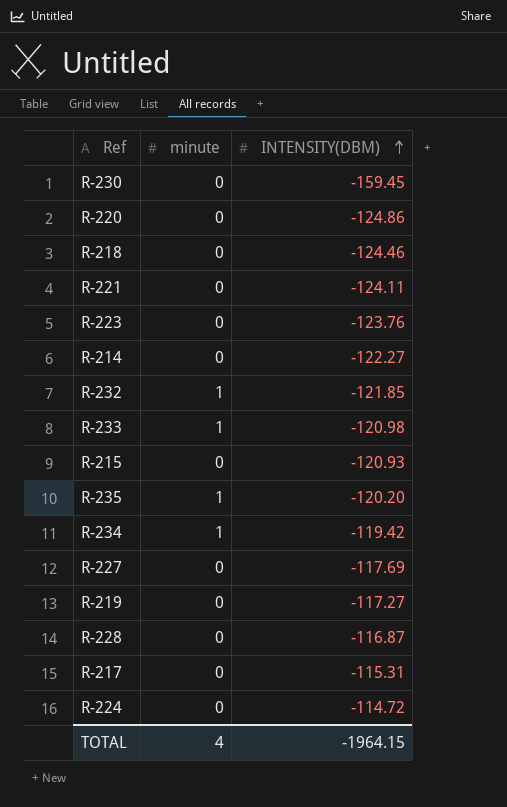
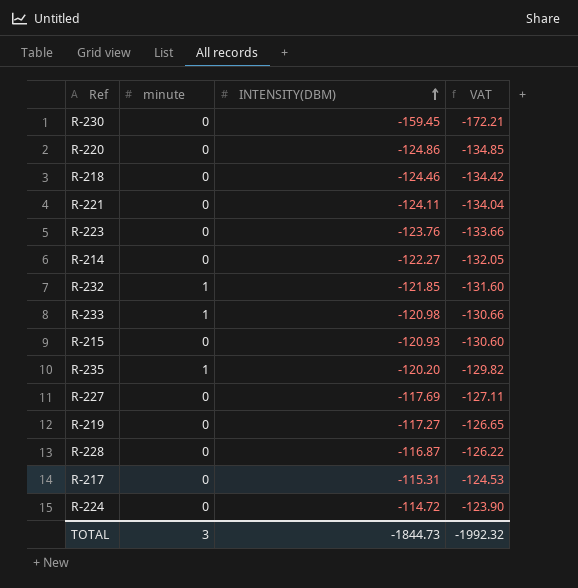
column VAT | formula: none -> [INTENSITY(DBM)] * 1.08
row R-234: 1 | -119.42 -> none
TOTAL | minute: 4 -> 3
TOTAL | INTENSITY(DBM): -1964.15 -> -1844.73

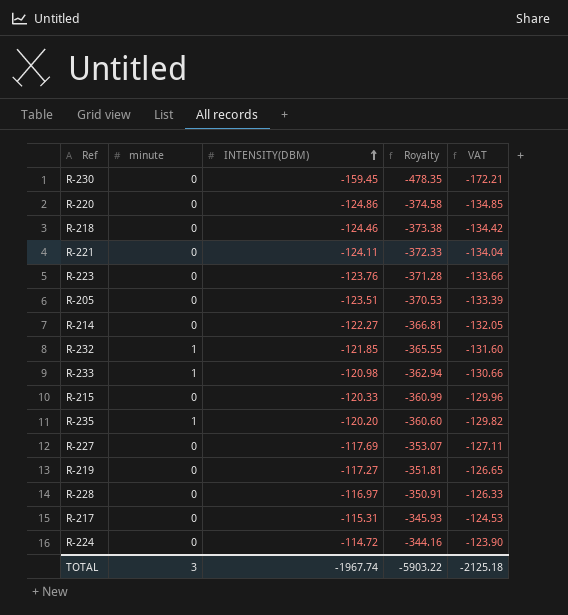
column Royalty | formula: none -> [INTENSITY(DBM)] * 3
row R-205: none -> 0 | -123.51 | -370.53 | -133.39
R-215 | INTENSITY(DBM): -120.93 -> -120.33
R-215 | VAT: -130.60 -> -129.96
R-228 | INTENSITY(DBM): -116.87 -> -116.97
R-228 | VAT: -126.22 -> -126.33
TOTAL | INTENSITY(DBM): -1844.73 -> -1967.74
TOTAL | VAT: -1992.32 -> -2125.18

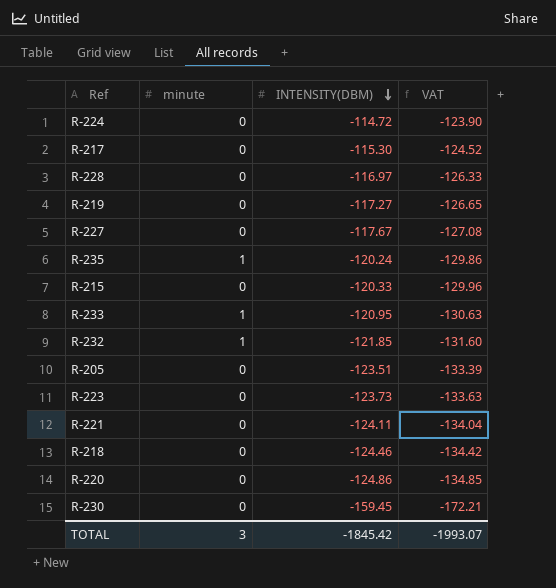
row order: INTENSITY(DBM) ascending -> INTENSITY(DBM) descending
column Royalty | formula: [INTENSITY(DBM)] * 3 -> none
row R-214: 0 | -122.27 | -366.81 | -132.05 -> none
R-217 | INTENSITY(DBM): -115.31 -> -115.30
R-217 | VAT: -124.53 -> -124.52
R-227 | INTENSITY(DBM): -117.69 -> -117.67
R-227 | VAT: -127.11 -> -127.08
R-235 | INTENSITY(DBM): -120.20 -> -120.24
R-235 | VAT: -129.82 -> -129.86
R-233 | INTENSITY(DBM): -120.98 -> -120.95
R-233 | VAT: -130.66 -> -130.63
R-223 | INTENSITY(DBM): -123.76 -> -123.73
R-223 | VAT: -133.66 -> -133.63
TOTAL | INTENSITY(DBM): -1967.74 -> -1845.42
TOTAL | VAT: -2125.18 -> -1993.07

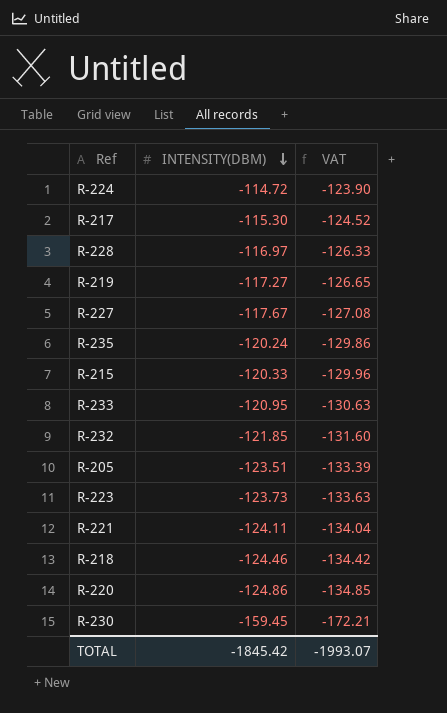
column minute | position: 2 -> none

